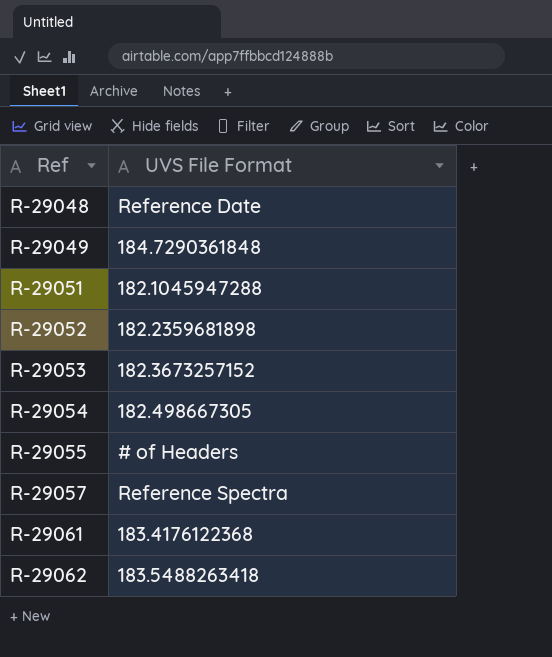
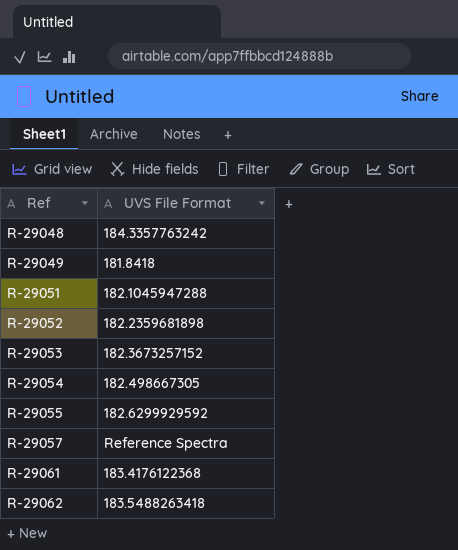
R-29048 | UVS File Format: Reference Date -> 184.3357763242
R-29049 | UVS File Format: 184.7290361848 -> 181.8418
R-29055 | UVS File Format: # of Headers -> 182.6299929592

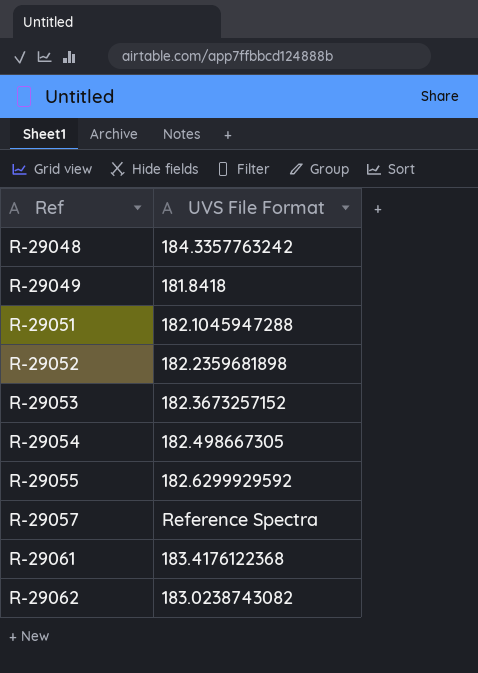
R-29062 | UVS File Format: 183.5488263418 -> 183.0238743082

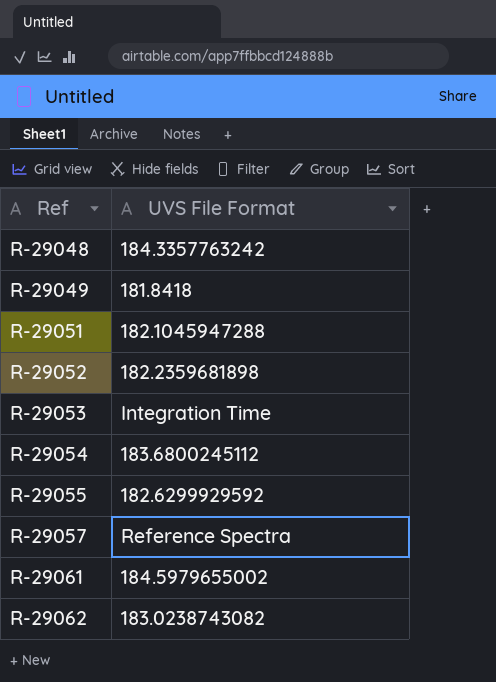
R-29053 | UVS File Format: 182.3673257152 -> Integration Time
R-29054 | UVS File Format: 182.498667305 -> 183.6800245112
R-29061 | UVS File Format: 183.4176122368 -> 184.5979655002

